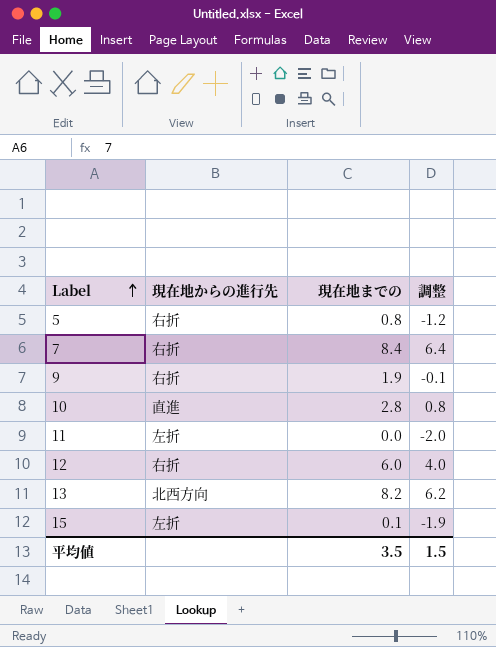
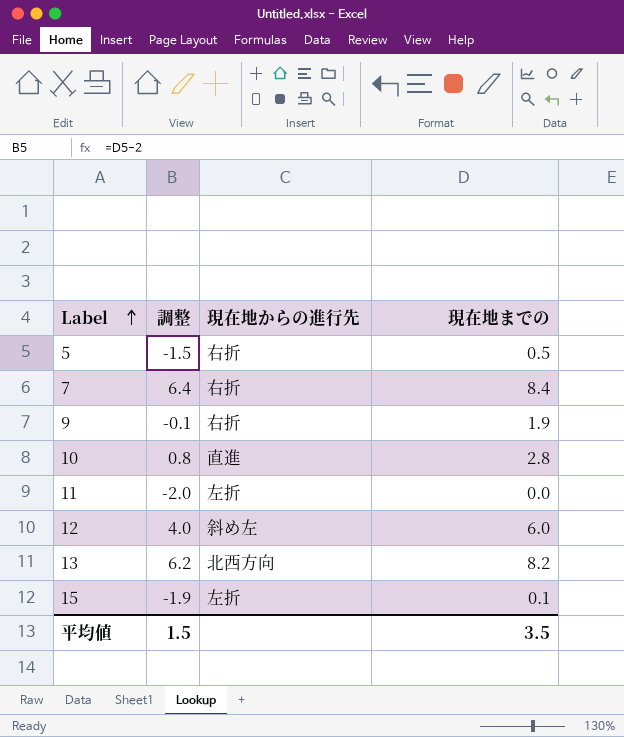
column 調整 | position: 4 -> 2
5 | 調整: -1.2 -> -1.5
5 | 現在地までの: 0.8 -> 0.5
12 | 現在地からの進行先: 右折 -> 斜め左

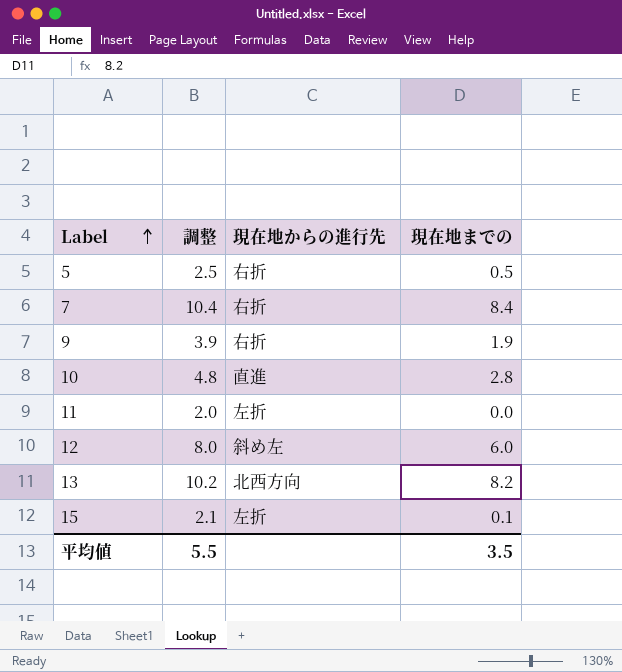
column 調整 | formula: [現在地までの] - 2 -> [現在地までの] + 2
平均値 | 調整: 1.5 -> 5.5

